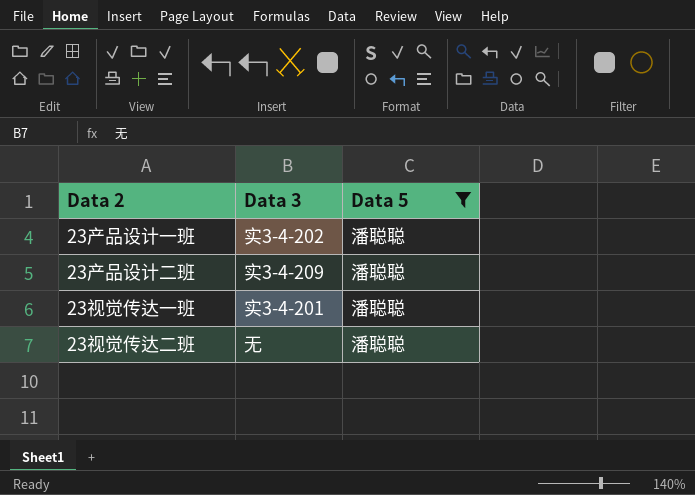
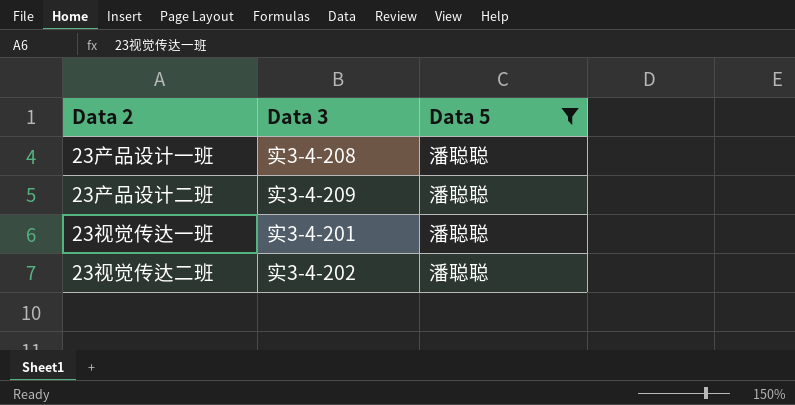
23产品设计一班 | Data 3: 实3-4-202 -> 实3-4-208
23视觉传达二班 | Data 3: 无 -> 实3-4-202

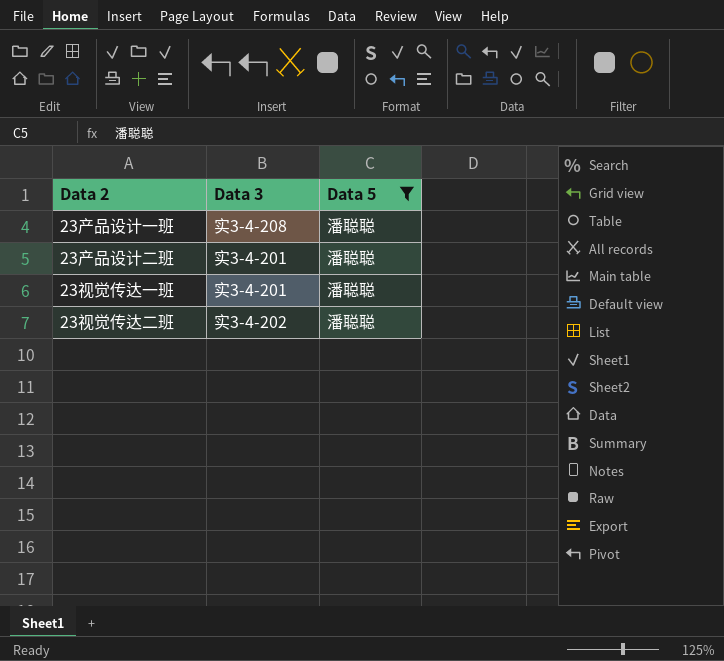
23产品设计二班 | Data 3: 实3-4-209 -> 实3-4-201

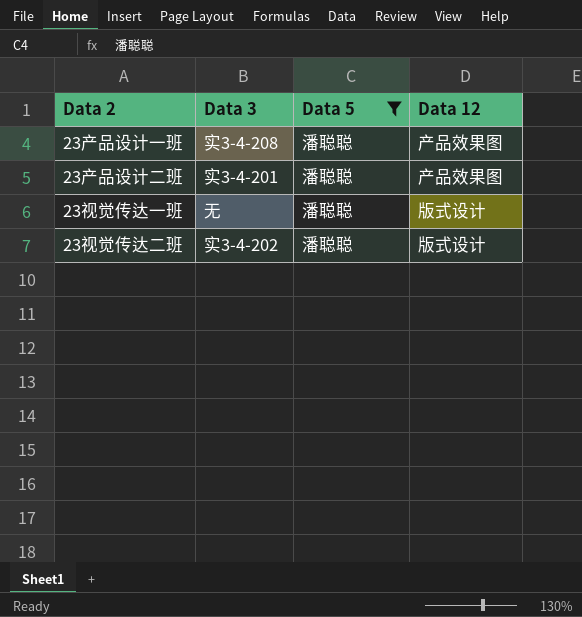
column Data 12 | position: none -> 4
23视觉传达一班 | Data 3: 实3-4-201 -> 无

